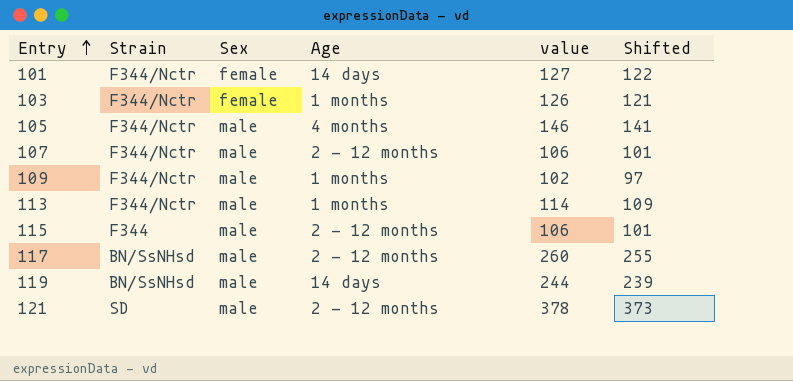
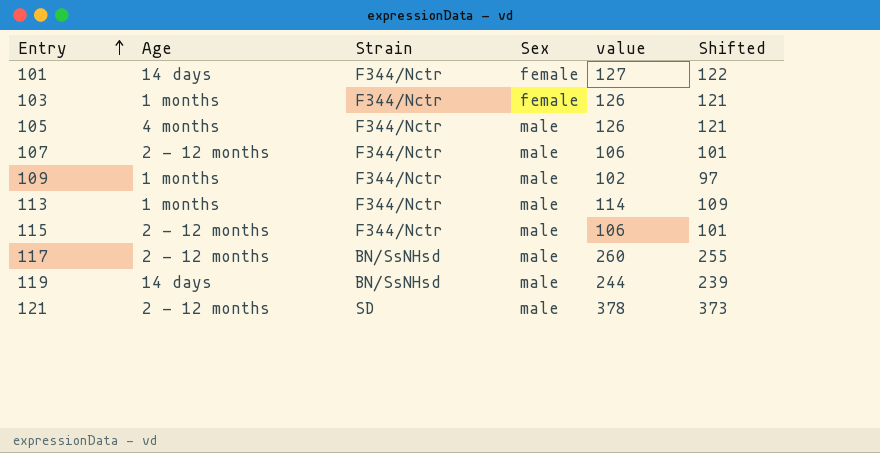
column Age | position: 4 -> 2
105 | value: 146 -> 126
105 | Shifted: 141 -> 121
115 | Strain: F344 -> F344/Nctr

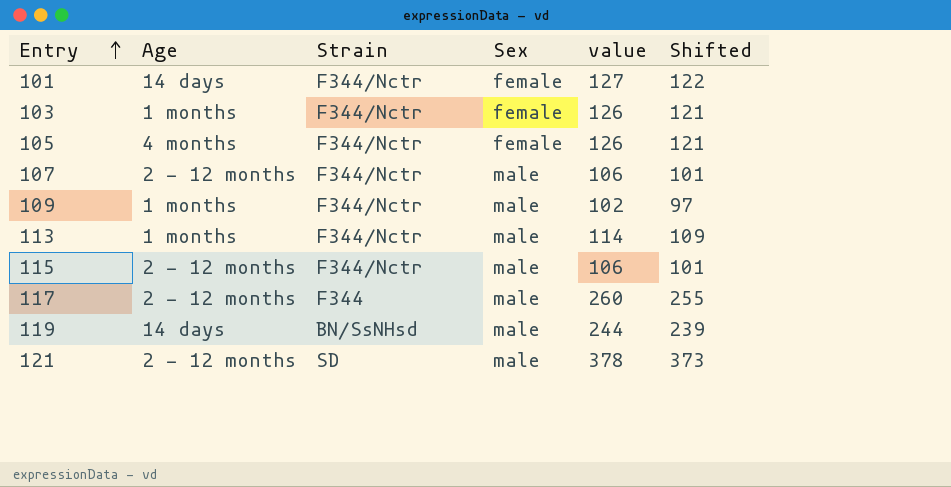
105 | Sex: male -> female
117 | Strain: BN/SsNHsd -> F344

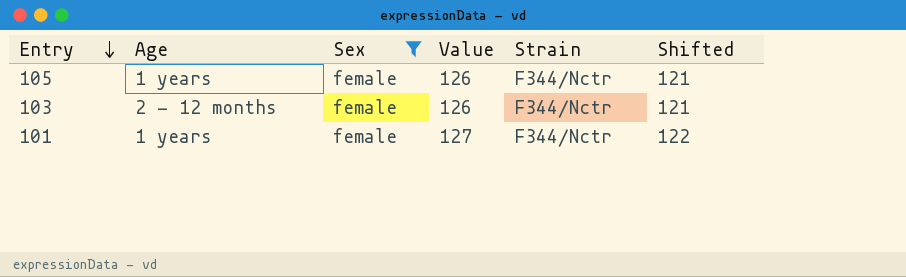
filter: none -> Sex = female
row order: Entry ascending -> Entry descending
column name: value -> Value
column Strain | position: 3 -> 5
105 | Age: 4 months -> 1 years
103 | Age: 1 months -> 2 - 12 months
101 | Age: 14 days -> 1 years

